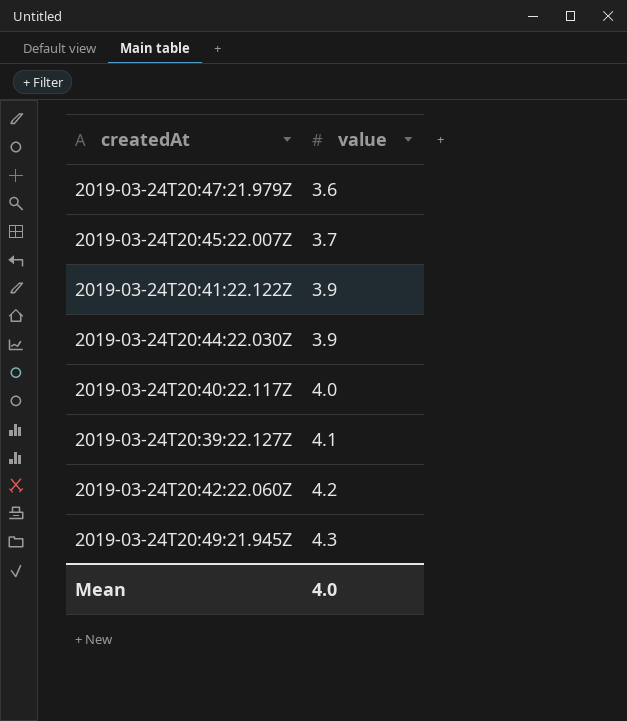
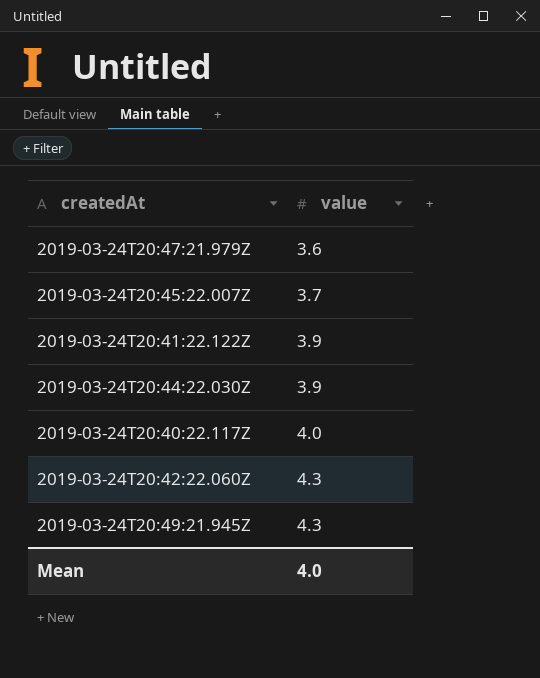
row 2019-03-24T20:39:22.127Z: 4.1 -> none
2019-03-24T20:42:22.060Z | value: 4.2 -> 4.3

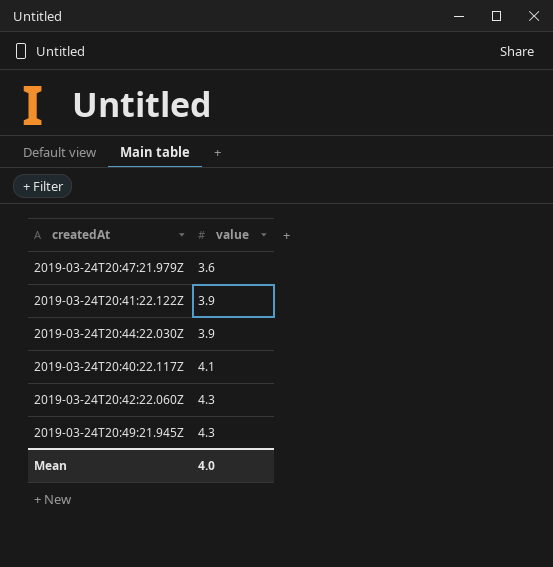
row 2019-03-24T20:45:22.007Z: 3.7 -> none
2019-03-24T20:40:22.117Z | value: 4.0 -> 4.1

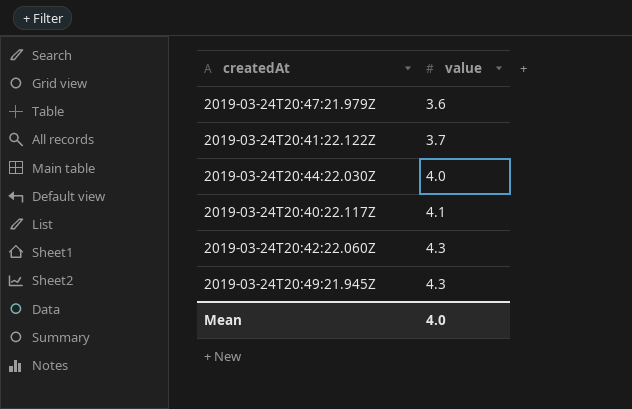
2019-03-24T20:41:22.122Z | value: 3.9 -> 3.7
2019-03-24T20:44:22.030Z | value: 3.9 -> 4.0

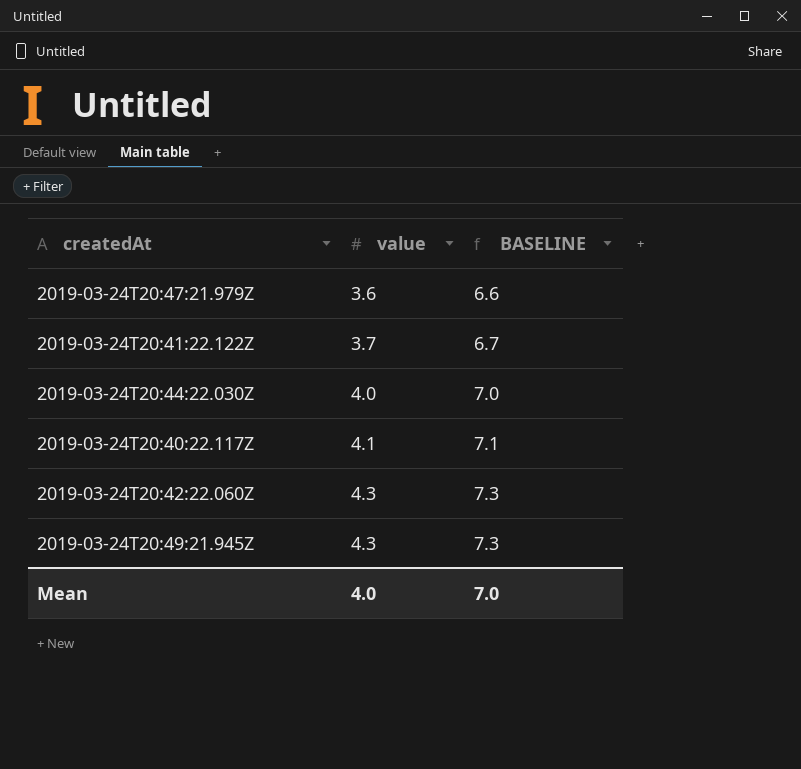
column BASELINE | formula: none -> [value] + 3

